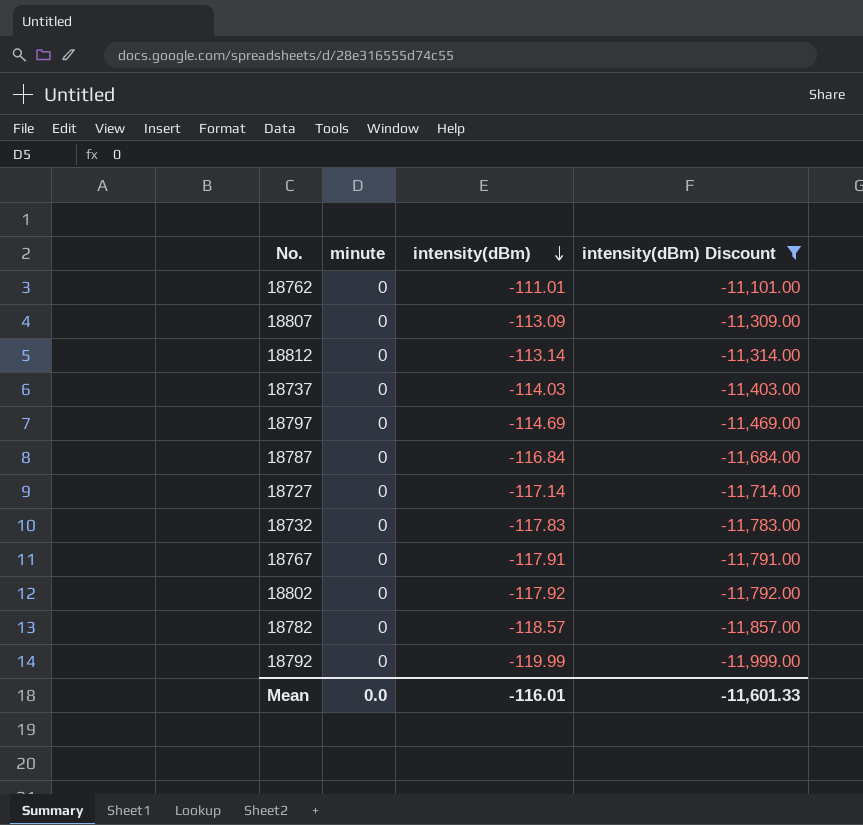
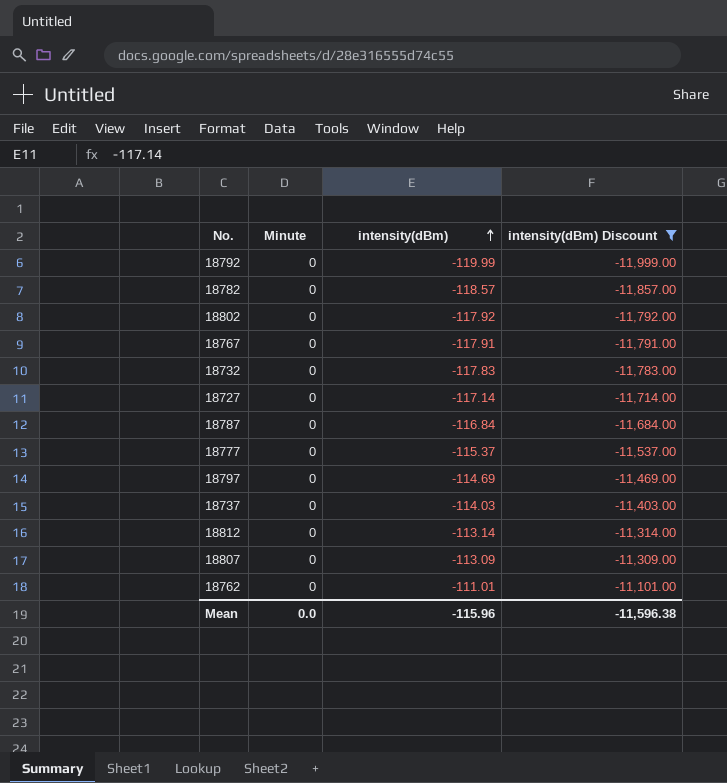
row order: intensity(dBm) descending -> intensity(dBm) ascending
column name: minute -> Minute
row 18777: none -> 0 | -115.37 | -11,537.00
Mean | intensity(dBm): -116.01 -> -115.96
Mean | intensity(dBm) Discount: -11,601.33 -> -11,596.38

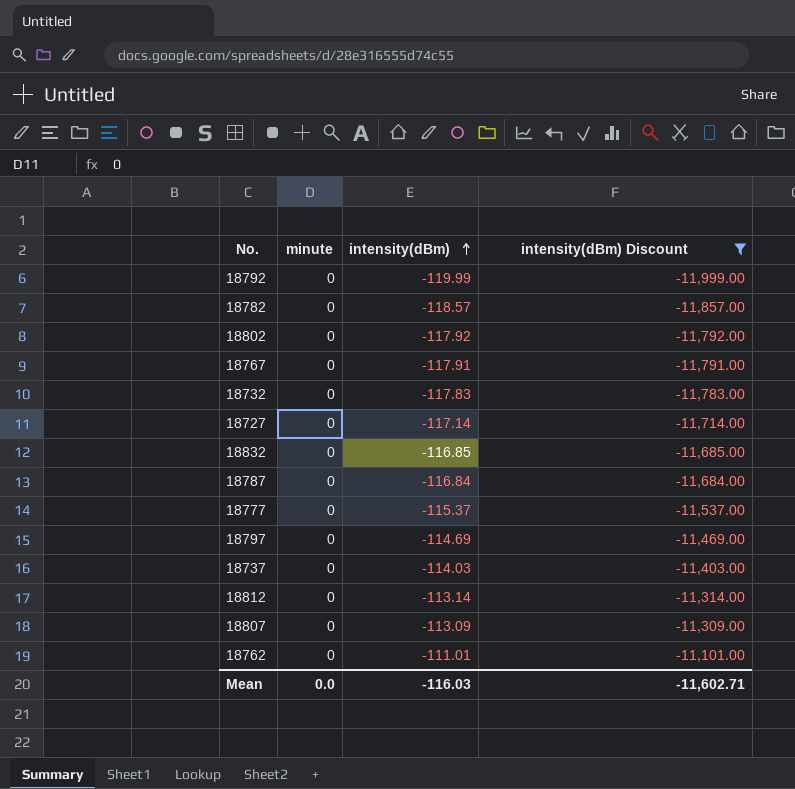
column name: Minute -> minute
row 18832: none -> 0 | -116.85 | -11,685.00
Mean | intensity(dBm): -115.96 -> -116.03
Mean | intensity(dBm) Discount: -11,596.38 -> -11,602.71

